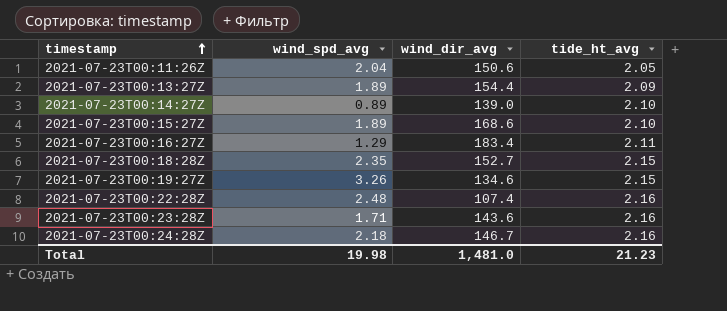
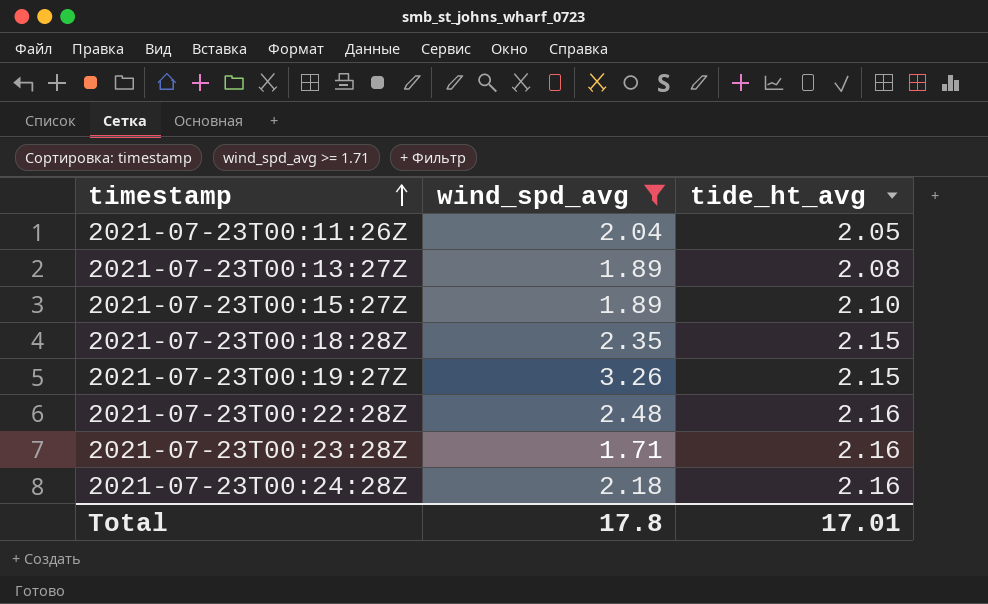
filter: none -> wind_spd_avg >= 1.71
column wind_dir_avg | position: 3 -> none
2021-07-23T00:13:27Z | tide_ht_avg: 2.09 -> 2.08
Total | wind_spd_avg: 19.98 -> 17.8
Total | tide_ht_avg: 21.23 -> 17.01

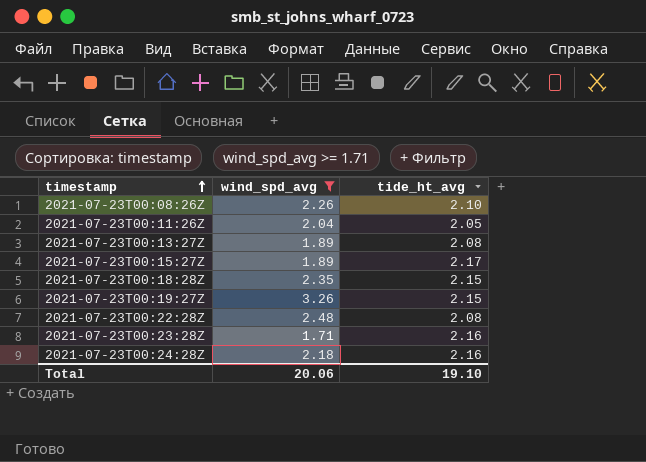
row 2021-07-23T00:08:26Z: none -> 2.26 | 2.10
2021-07-23T00:15:27Z | tide_ht_avg: 2.10 -> 2.17
2021-07-23T00:22:28Z | tide_ht_avg: 2.16 -> 2.08
Total | wind_spd_avg: 17.8 -> 20.06
Total | tide_ht_avg: 17.01 -> 19.10

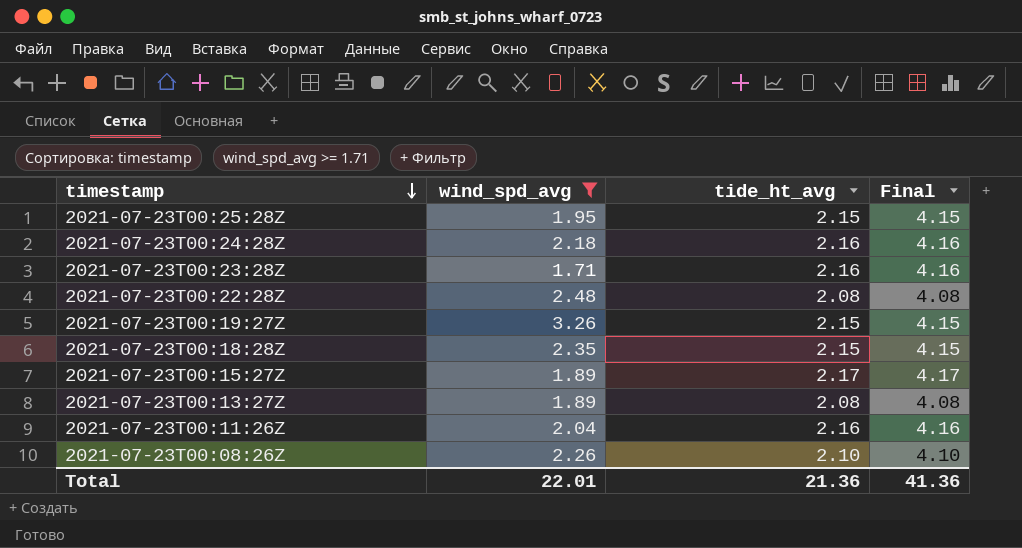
row order: timestamp ascending -> timestamp descending
column Final | formula: none -> [tide_ht_avg] + 2
row 2021-07-23T00:25:28Z: none -> 1.95 | 2.15 | 4.15
2021-07-23T00:11:26Z | tide_ht_avg: 2.05 -> 2.16
Total | wind_spd_avg: 20.06 -> 22.01
Total | tide_ht_avg: 19.10 -> 21.36

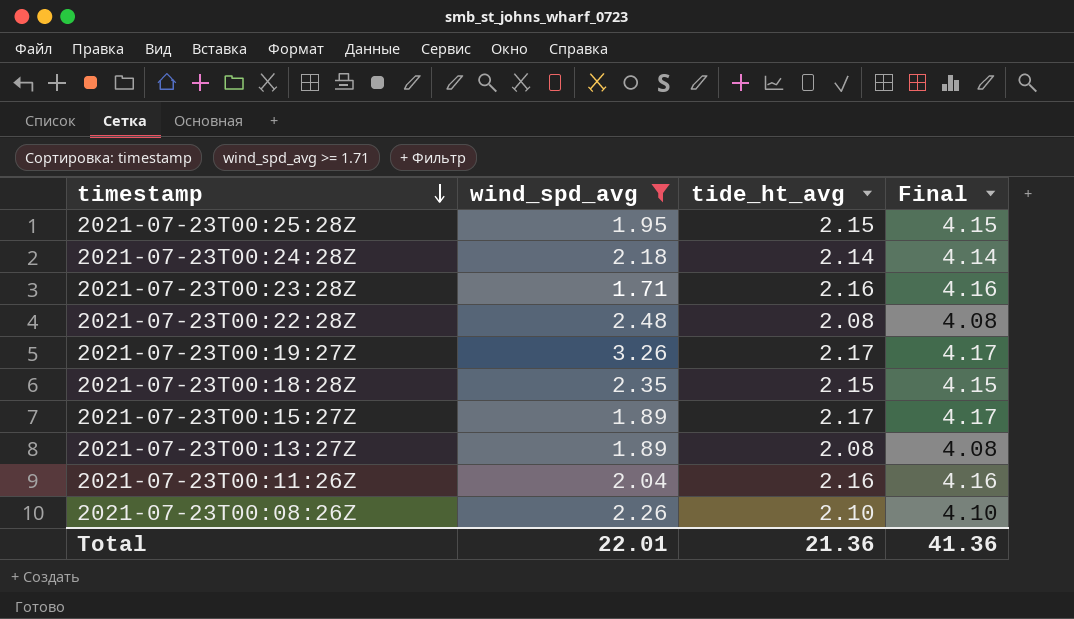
2021-07-23T00:24:28Z | tide_ht_avg: 2.16 -> 2.14
2021-07-23T00:24:28Z | Final: 4.16 -> 4.14
2021-07-23T00:19:27Z | tide_ht_avg: 2.15 -> 2.17
2021-07-23T00:19:27Z | Final: 4.15 -> 4.17

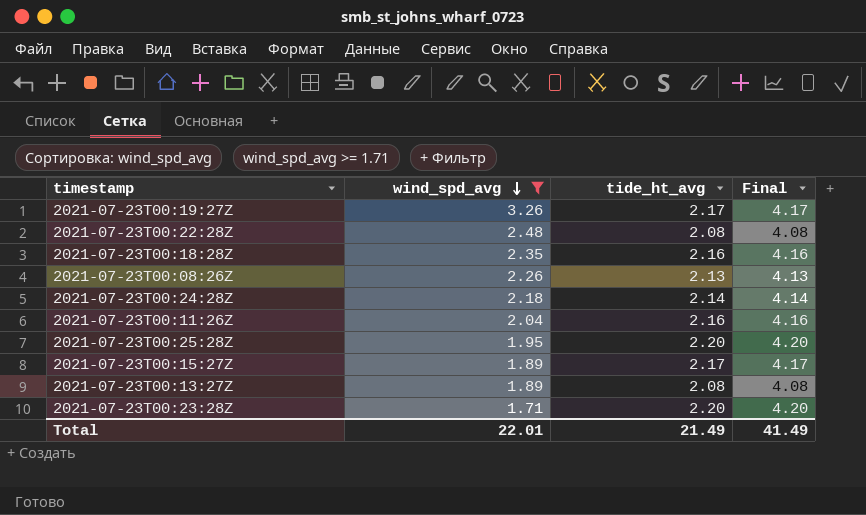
row order: timestamp descending -> wind_spd_avg descending
2021-07-23T00:18:28Z | tide_ht_avg: 2.15 -> 2.16
2021-07-23T00:18:28Z | Final: 4.15 -> 4.16
2021-07-23T00:08:26Z | tide_ht_avg: 2.10 -> 2.13
2021-07-23T00:08:26Z | Final: 4.10 -> 4.13
2021-07-23T00:25:28Z | tide_ht_avg: 2.15 -> 2.20
2021-07-23T00:25:28Z | Final: 4.15 -> 4.20
2021-07-23T00:23:28Z | tide_ht_avg: 2.16 -> 2.20
2021-07-23T00:23:28Z | Final: 4.16 -> 4.20
Total | tide_ht_avg: 21.36 -> 21.49
Total | Final: 41.36 -> 41.49

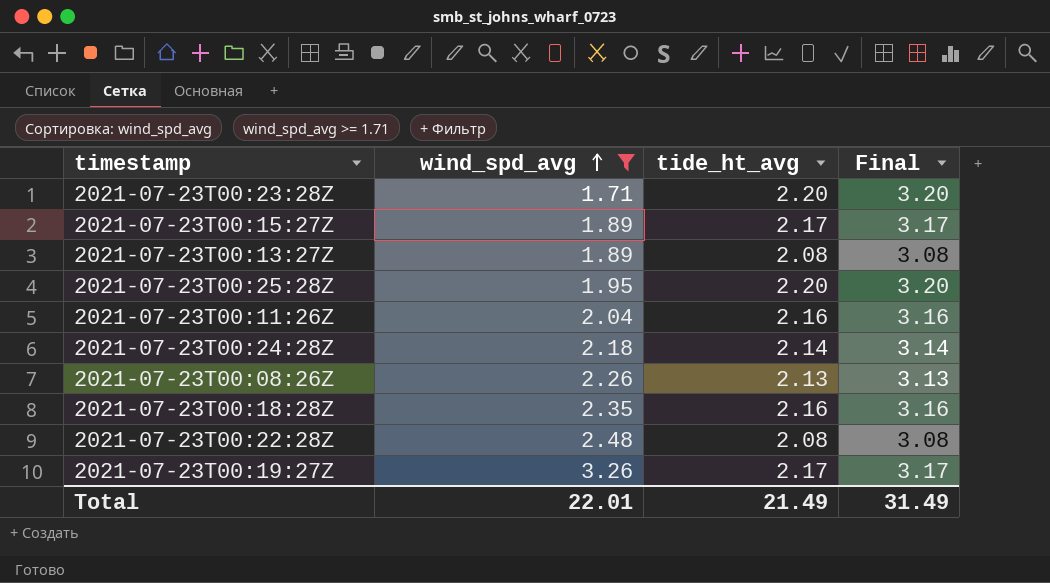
row order: wind_spd_avg descending -> wind_spd_avg ascending
column Final | formula: [tide_ht_avg] + 2 -> [tide_ht_avg] + 1
Total | Final: 41.49 -> 31.49

